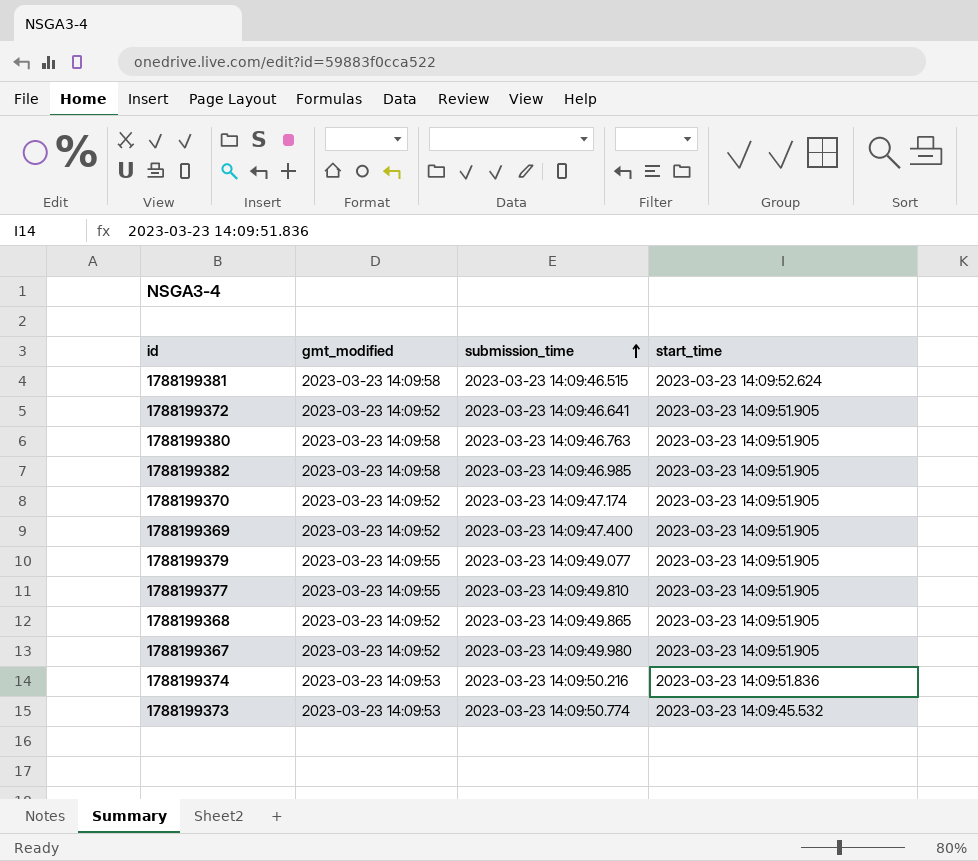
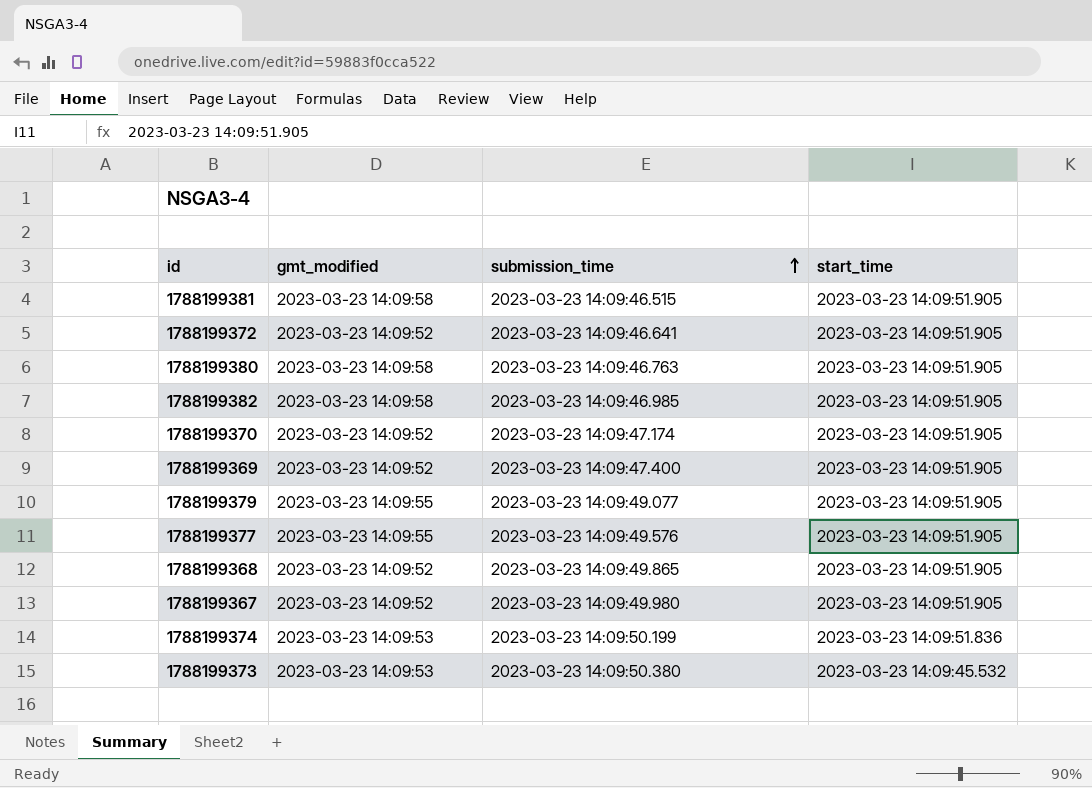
1788199381 | start_time: 2023-03-23 14:09:52.624 -> 2023-03-23 14:09:51.905
1788199377 | submission_time: 2023-03-23 14:09:49.810 -> 2023-03-23 14:09:49.576
1788199374 | submission_time: 2023-03-23 14:09:50.216 -> 2023-03-23 14:09:50.199
1788199373 | submission_time: 2023-03-23 14:09:50.774 -> 2023-03-23 14:09:50.380

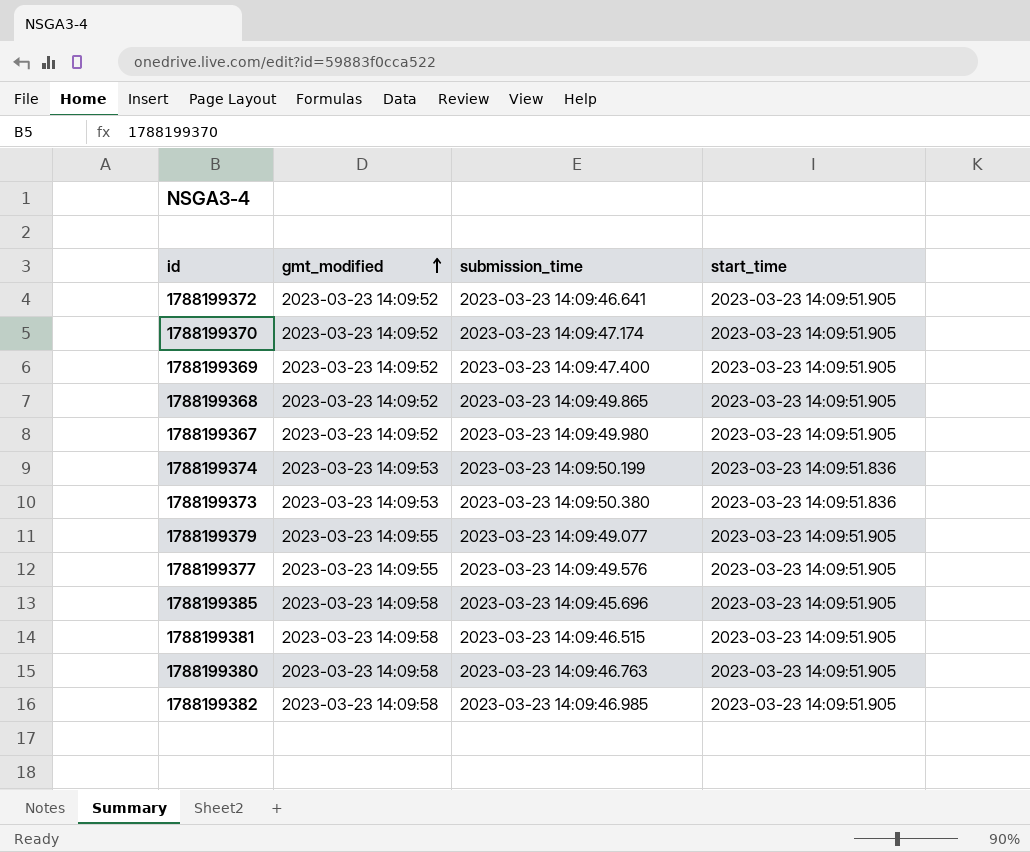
row order: submission_time ascending -> gmt_modified ascending
1788199373 | start_time: 2023-03-23 14:09:45.532 -> 2023-03-23 14:09:51.836
row 1788199385: none -> 2023-03-23 14:09:58 | 2023-03-23 14:09:45.696 | 2023-03-23 14:09:51.905

